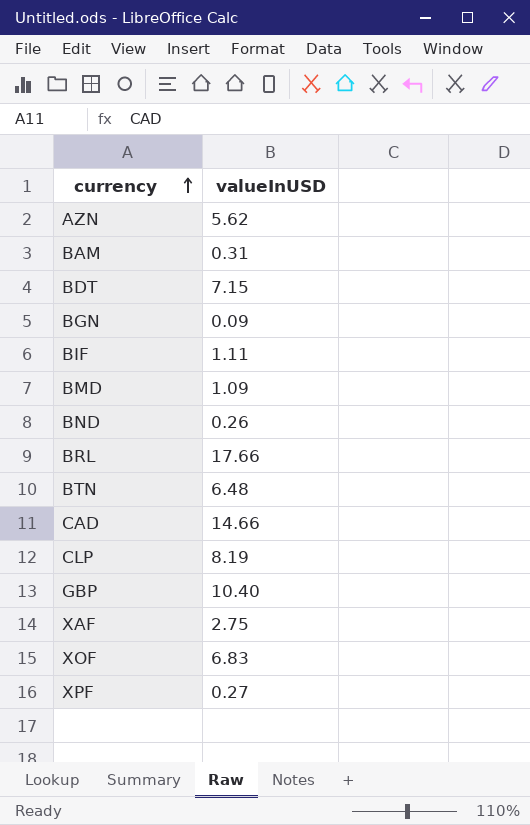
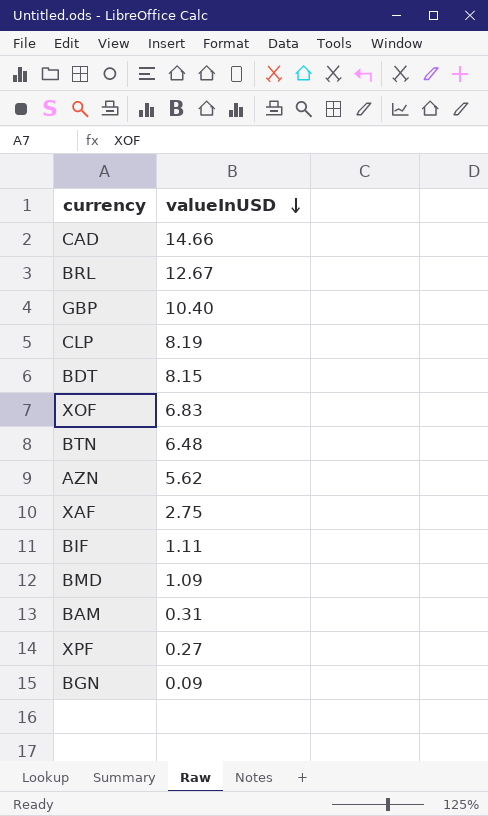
row order: currency ascending -> valueInUSD descending
row BND: 0.26 -> none
BRL | valueInUSD: 17.66 -> 12.67
BDT | valueInUSD: 7.15 -> 8.15

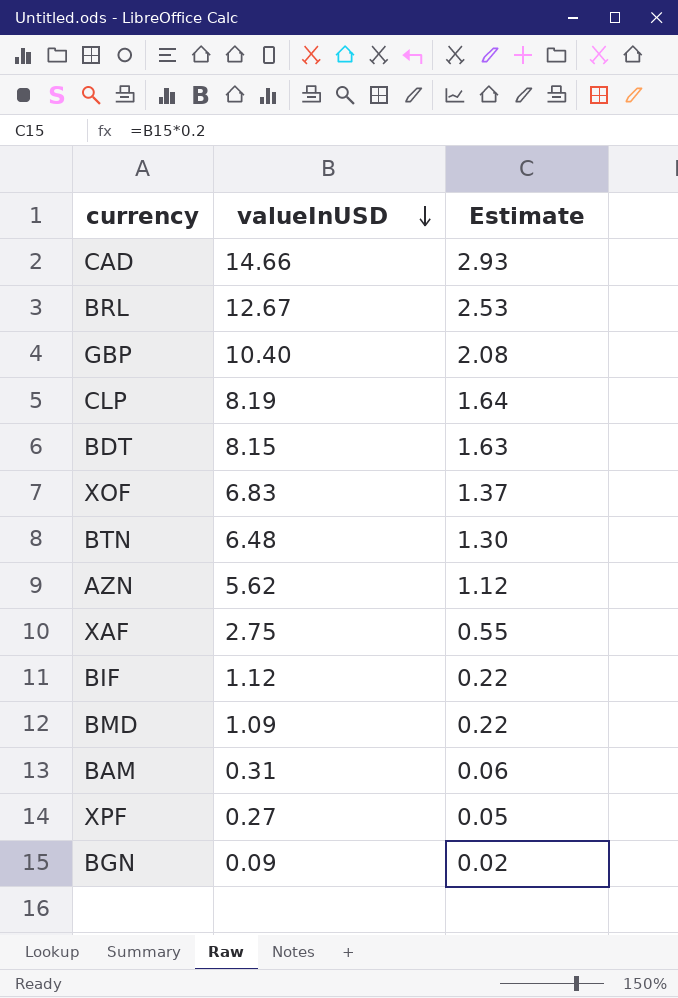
column Estimate | formula: none -> [valueInUSD] * 0.2
BIF | valueInUSD: 1.11 -> 1.12

